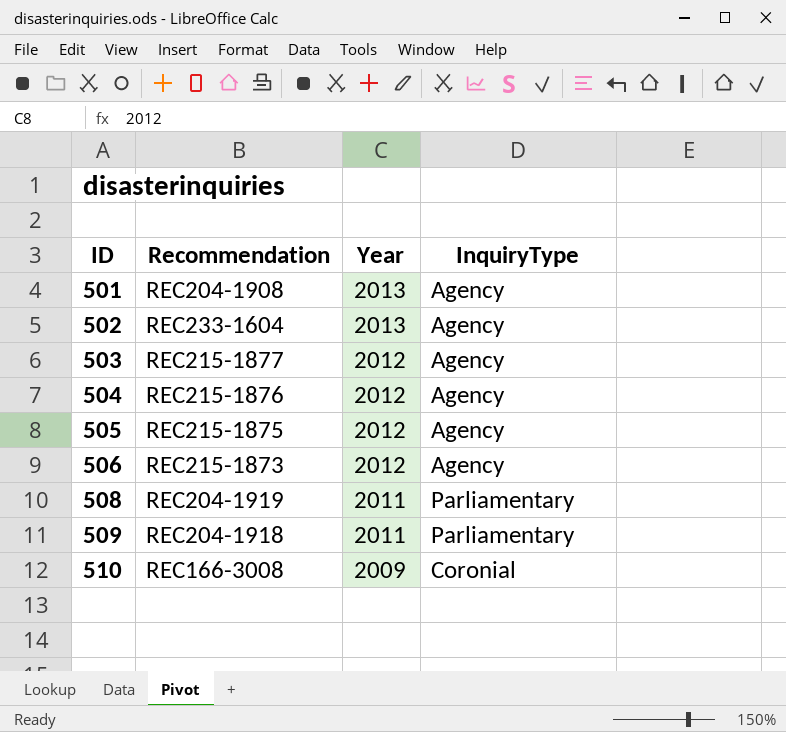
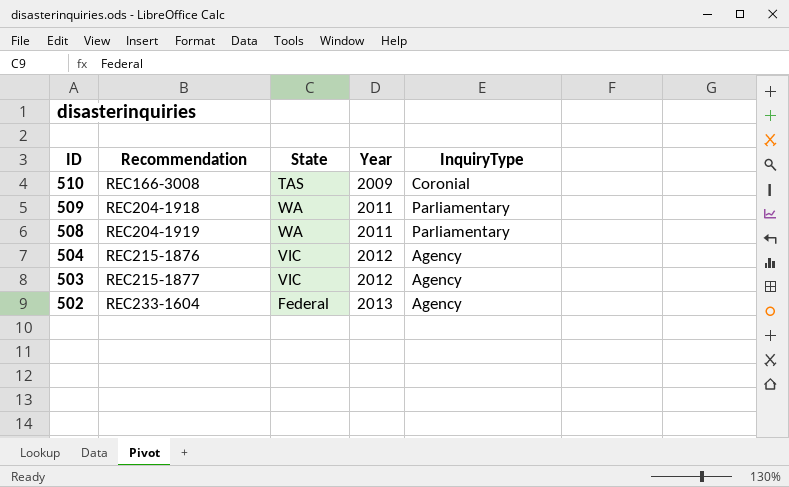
row order: ID ascending -> ID descending
column State | position: none -> 3
row 501: REC204-1908 | 2013 | Agency -> none
row 505: REC215-1875 | 2012 | Agency -> none
row 506: REC215-1873 | 2012 | Agency -> none

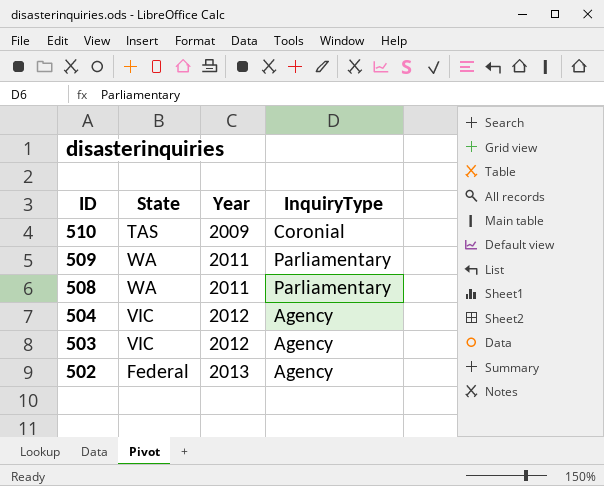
column Recommendation | position: 2 -> none

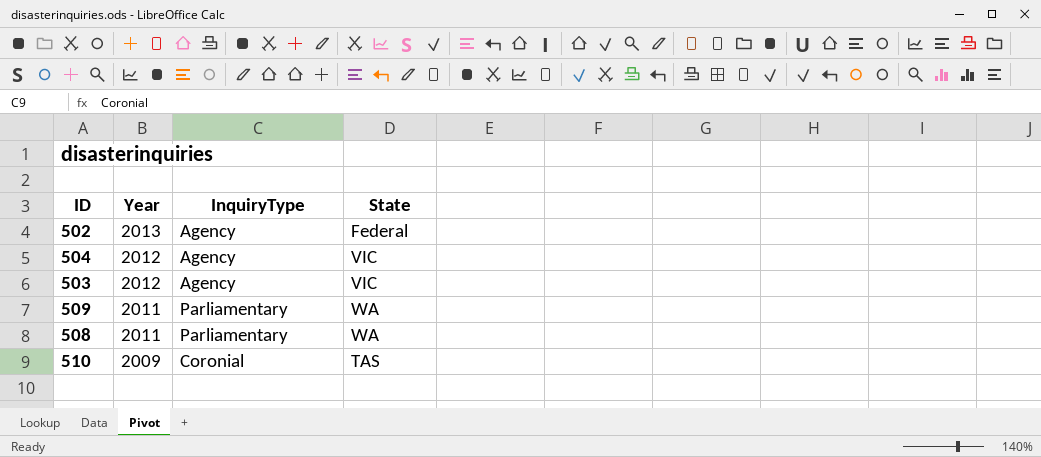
row order: ID descending -> Year descending
column State | position: 2 -> 4

